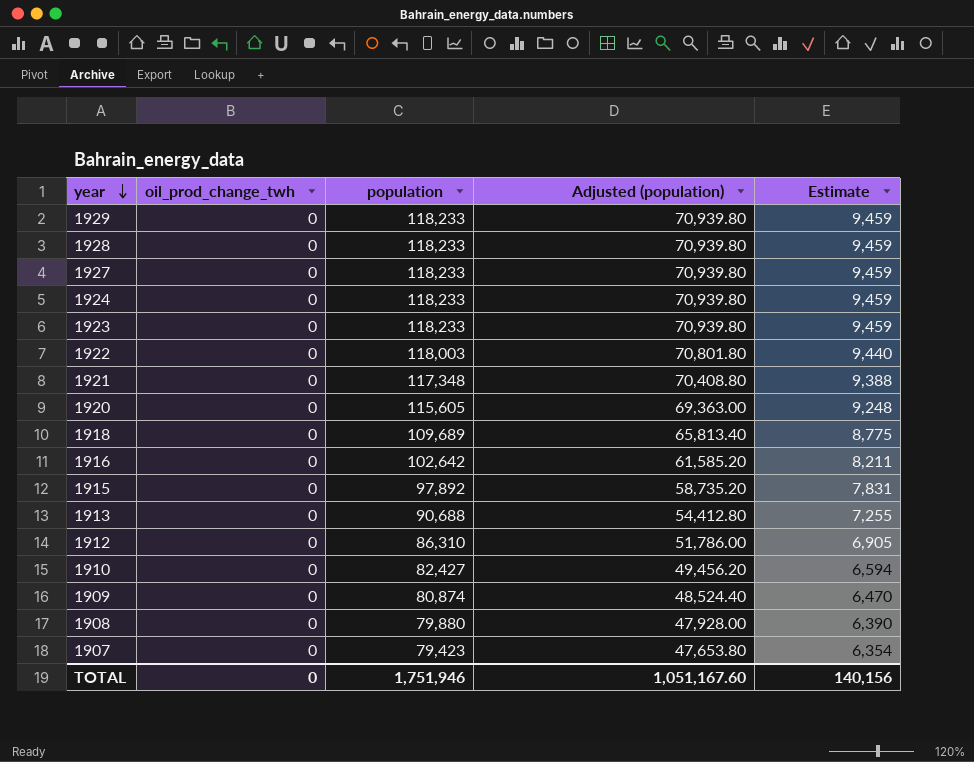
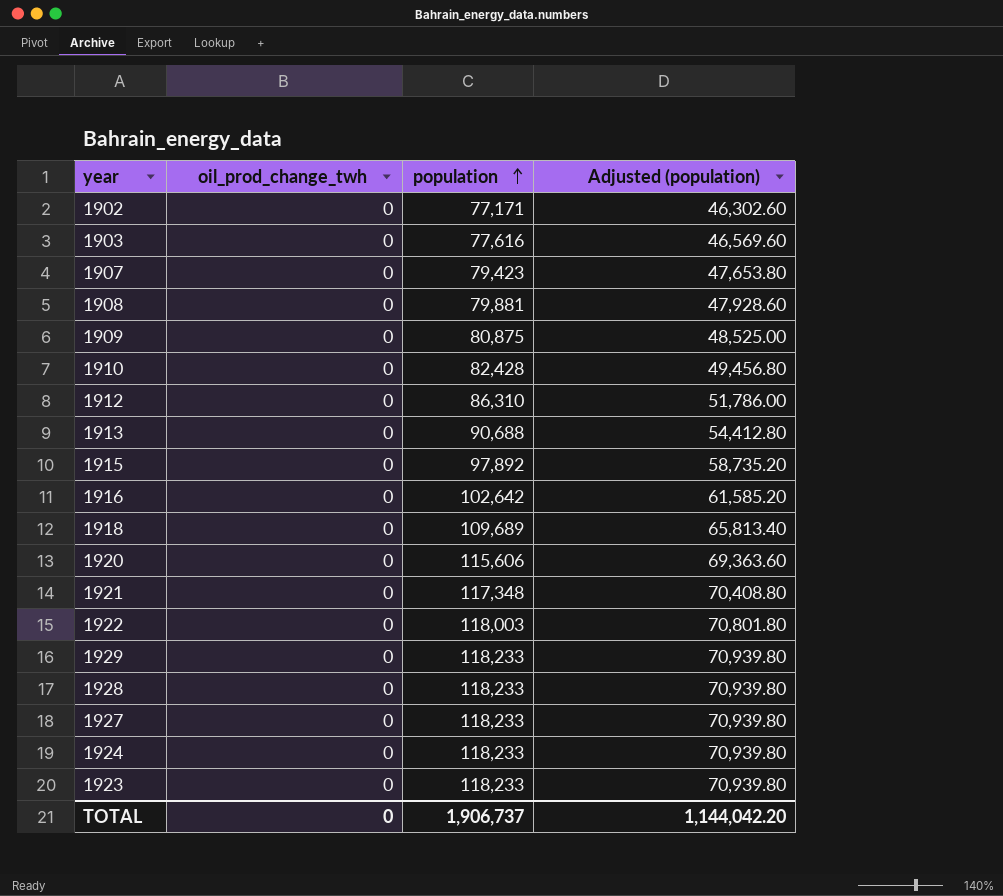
row order: year descending -> population ascending
column Estimate | formula: [population] * 0.08 -> none
row 1902: none -> 0 | 77,171 | 46,302.60
row 1903: none -> 0 | 77,616 | 46,569.60
1908 | population: 79,880 -> 79,881
1908 | Adjusted (population): 47,928.00 -> 47,928.60
1909 | population: 80,874 -> 80,875
1909 | Adjusted (population): 48,524.40 -> 48,525.00
1910 | population: 82,427 -> 82,428
1910 | Adjusted (population): 49,456.20 -> 49,456.80
1920 | population: 115,605 -> 115,606
1920 | Adjusted (population): 69,363.00 -> 69,363.60
TOTAL | population: 1,751,946 -> 1,906,737
TOTAL | Adjusted (population): 1,051,167.60 -> 1,144,042.20

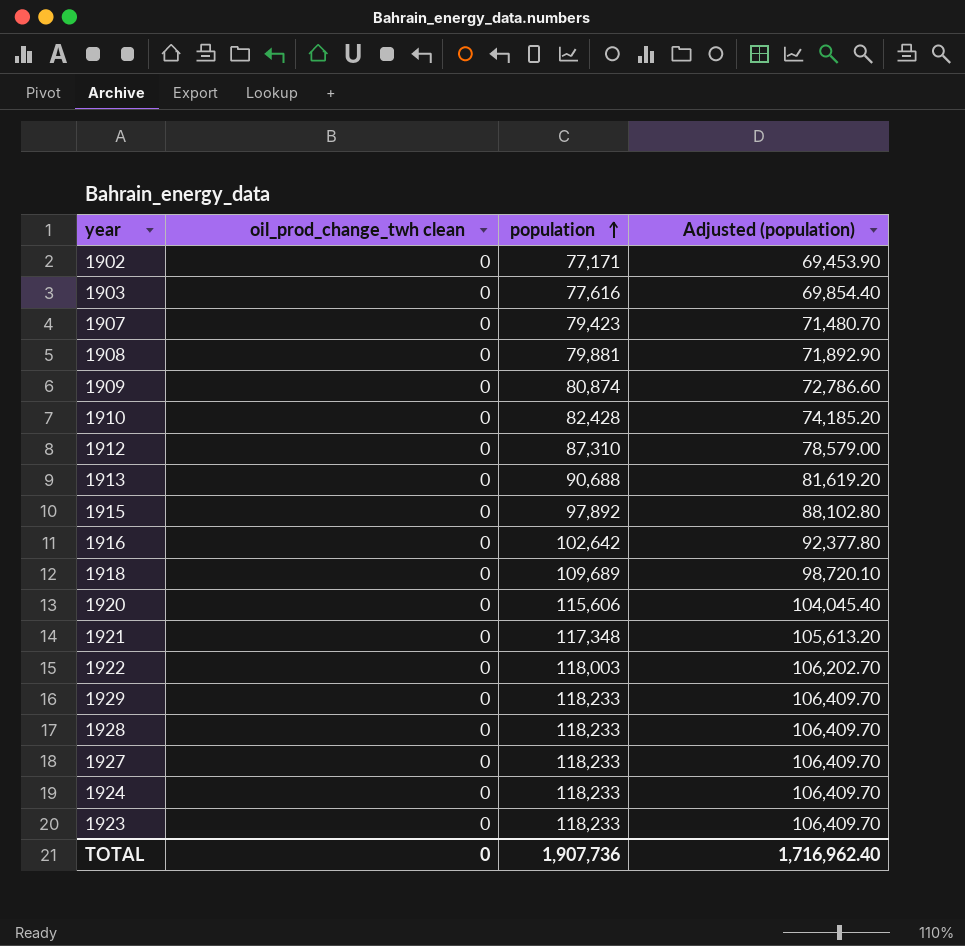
column name: oil_prod_change_twh -> oil_prod_change_twh clean
column Adjusted (population) | formula: [population] * 0.6 -> [population] * 0.9
1909 | population: 80,875 -> 80,874
1912 | population: 86,310 -> 87,310
TOTAL | population: 1,906,737 -> 1,907,736
TOTAL | Adjusted (population): 1,144,042.20 -> 1,716,962.40

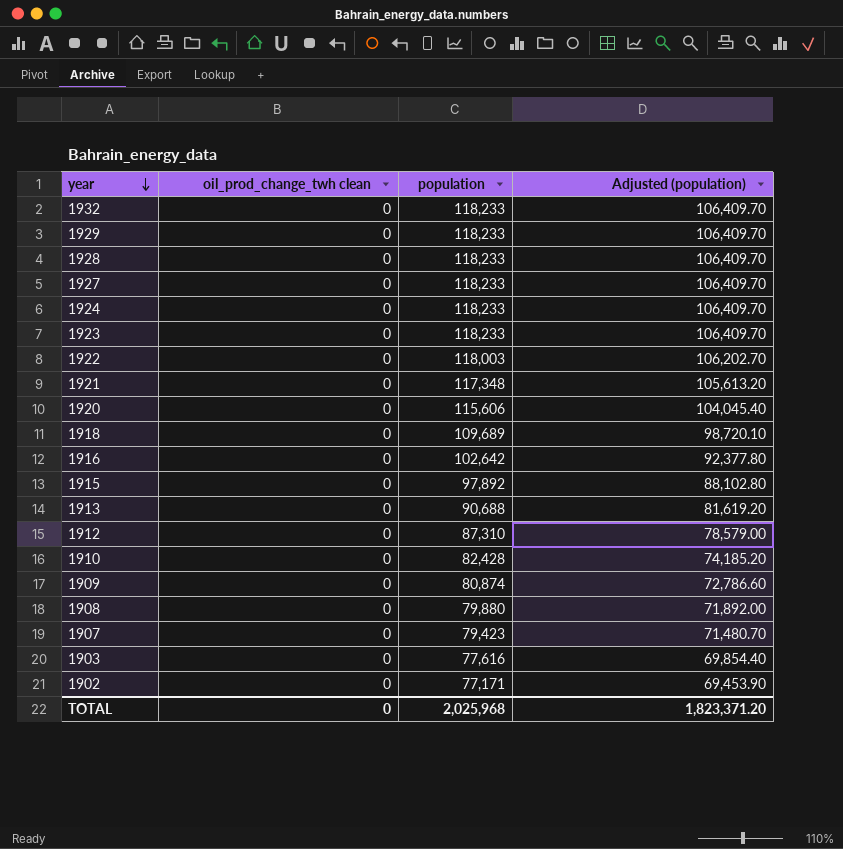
row order: population ascending -> year descending
row 1932: none -> 0 | 118,233 | 106,409.70
1908 | population: 79,881 -> 79,880
1908 | Adjusted (population): 71,892.90 -> 71,892.00
TOTAL | population: 1,907,736 -> 2,025,968
TOTAL | Adjusted (population): 1,716,962.40 -> 1,823,371.20

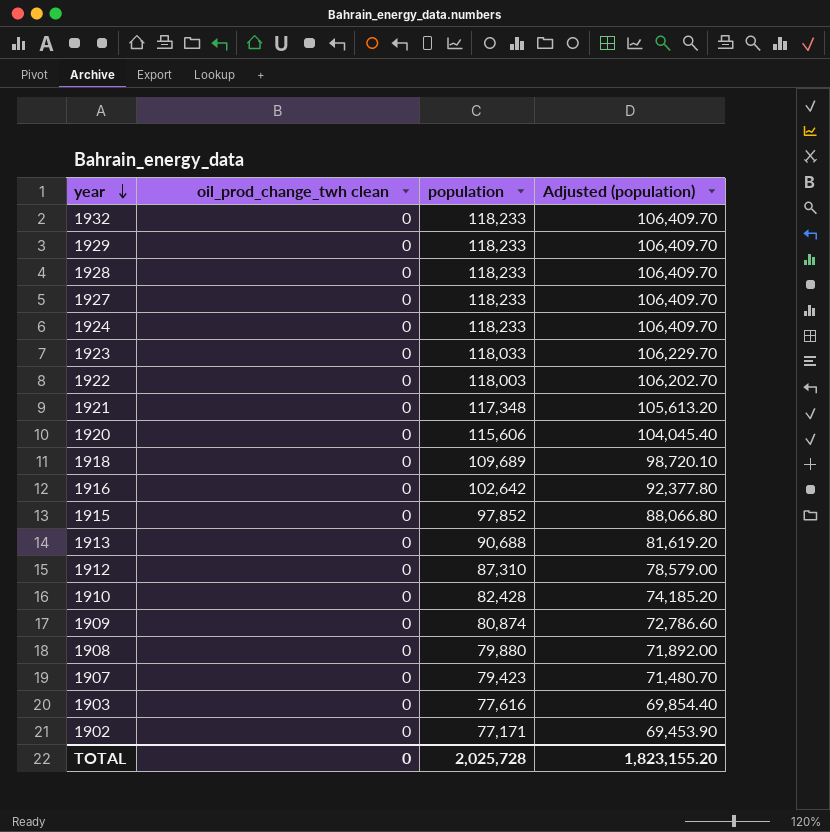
1923 | population: 118,233 -> 118,033
1923 | Adjusted (population): 106,409.70 -> 106,229.70
1915 | population: 97,892 -> 97,852
1915 | Adjusted (population): 88,102.80 -> 88,066.80
TOTAL | population: 2,025,968 -> 2,025,728
TOTAL | Adjusted (population): 1,823,371.20 -> 1,823,155.20

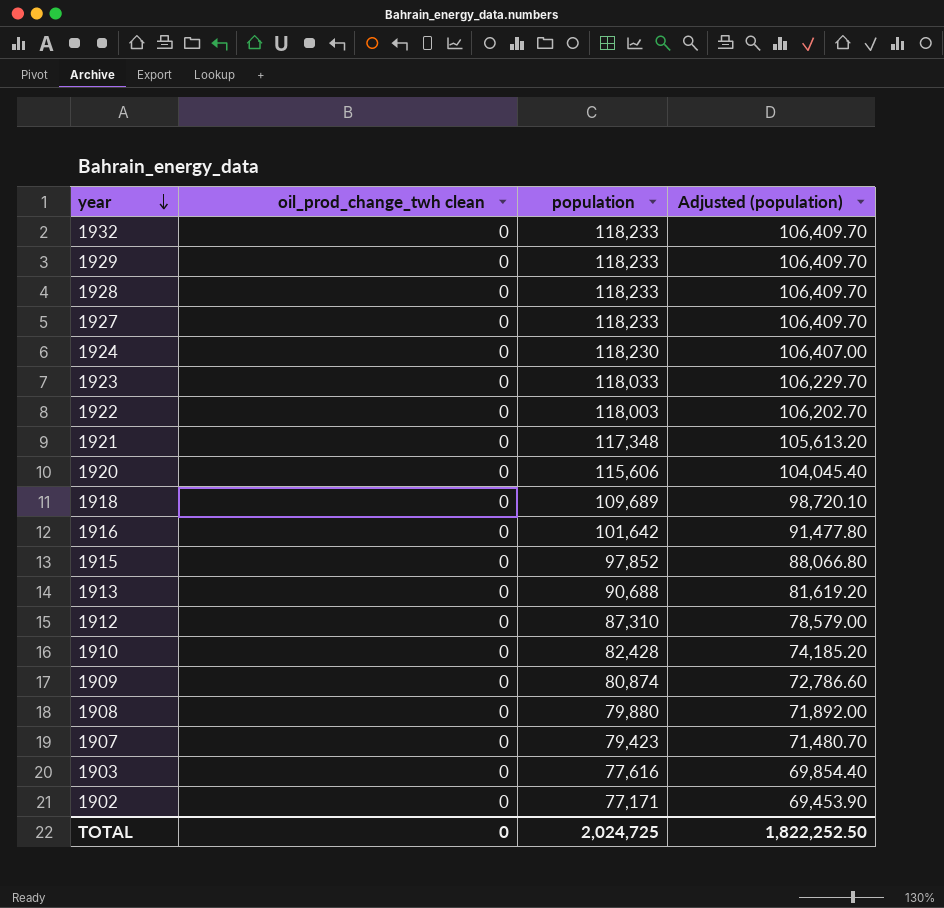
1924 | population: 118,233 -> 118,230
1924 | Adjusted (population): 106,409.70 -> 106,407.00
1916 | population: 102,642 -> 101,642
1916 | Adjusted (population): 92,377.80 -> 91,477.80
TOTAL | population: 2,025,728 -> 2,024,725
TOTAL | Adjusted (population): 1,823,155.20 -> 1,822,252.50

